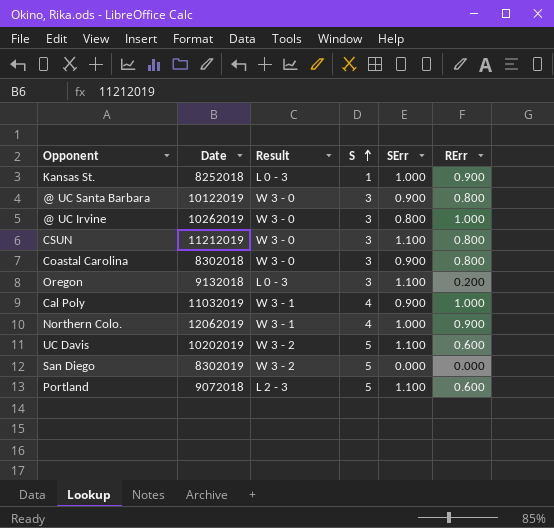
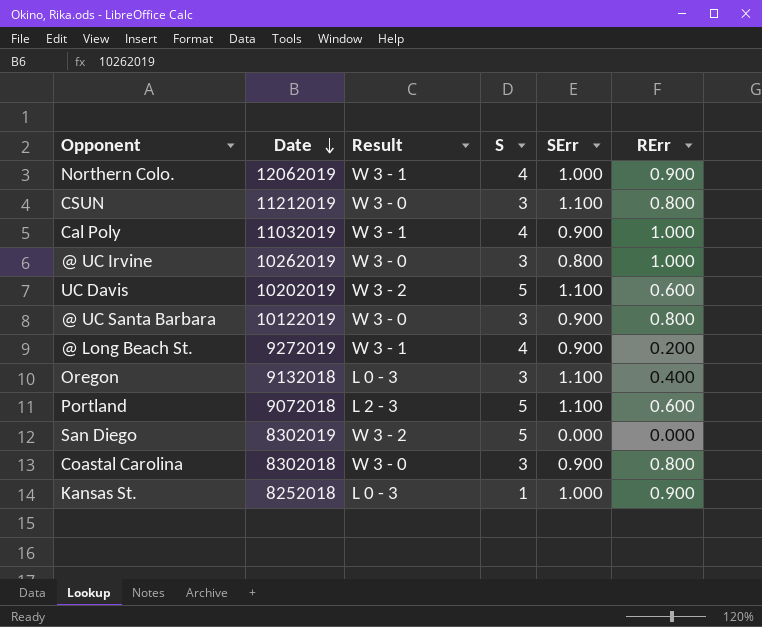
row order: S ascending -> Date descending
row @ Long Beach St.: none -> 9272019 | W 3 - 1 | 4 | 0.900 | 0.200
Oregon | RErr: 0.200 -> 0.400

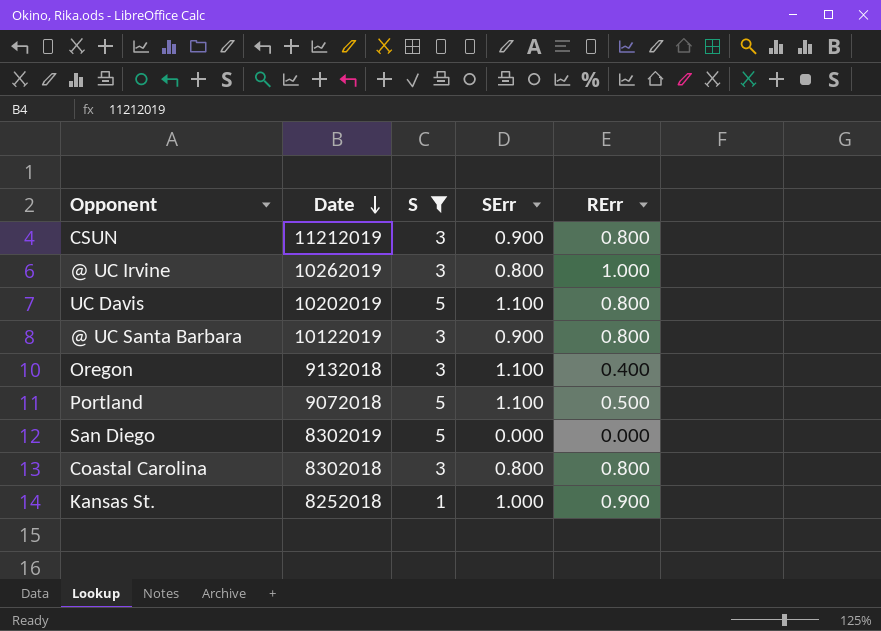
filter: none -> S != 4
column Result | position: 3 -> none
CSUN | SErr: 1.100 -> 0.900
UC Davis | RErr: 0.600 -> 0.800
Portland | RErr: 0.600 -> 0.500
Coastal Carolina | SErr: 0.900 -> 0.800

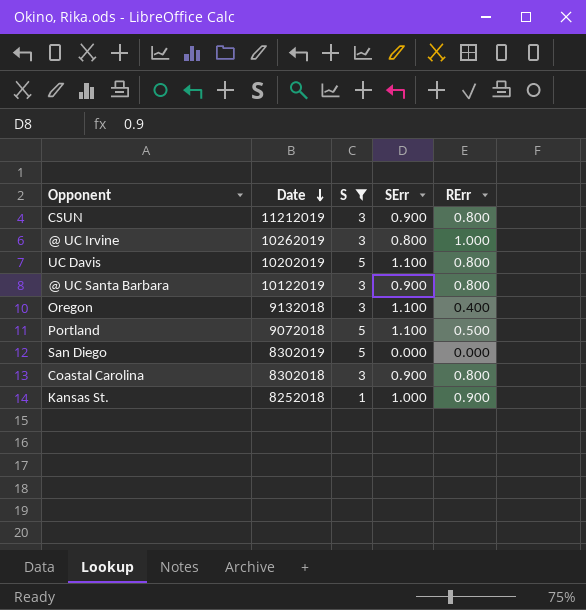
Coastal Carolina | SErr: 0.800 -> 0.900

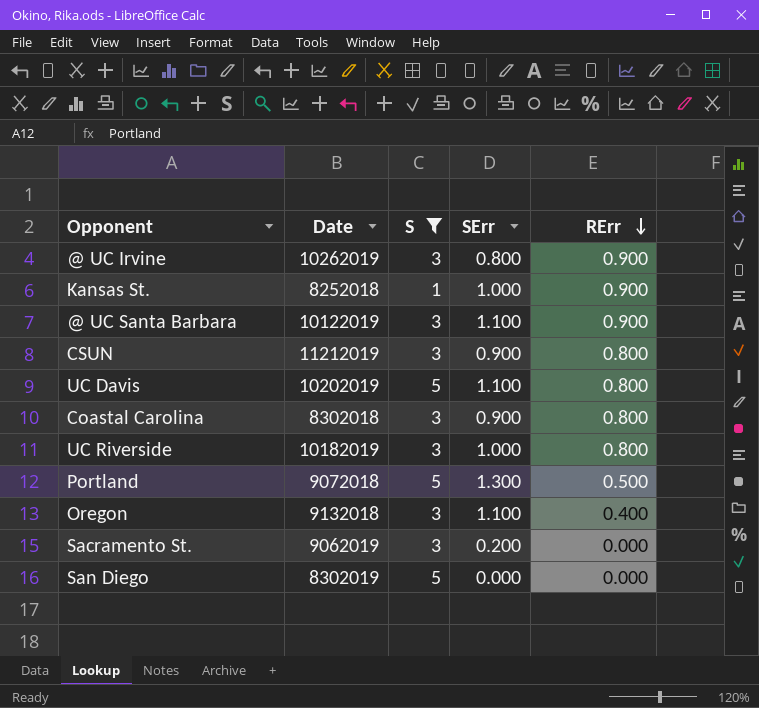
row order: Date descending -> RErr descending
@ UC Irvine | RErr: 1.000 -> 0.900
@ UC Santa Barbara | SErr: 0.900 -> 1.100
@ UC Santa Barbara | RErr: 0.800 -> 0.900
row UC Riverside: none -> 10182019 | 3 | 1.000 | 0.800
Portland | SErr: 1.100 -> 1.300
row Sacramento St.: none -> 9062019 | 3 | 0.200 | 0.000

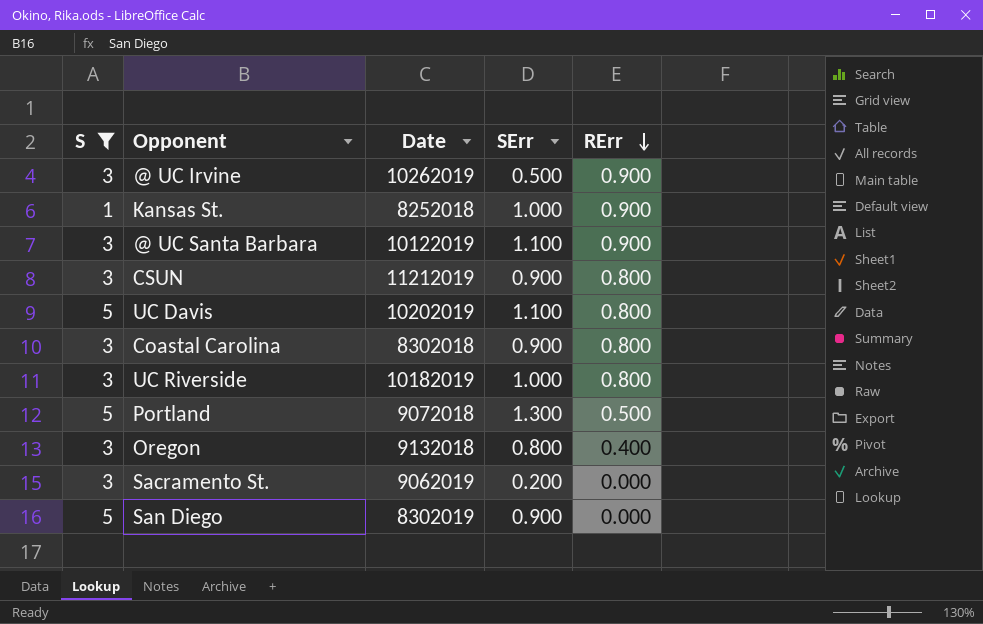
column S | position: 3 -> 1
@ UC Irvine | SErr: 0.800 -> 0.500
Oregon | SErr: 1.100 -> 0.800
San Diego | SErr: 0.000 -> 0.900

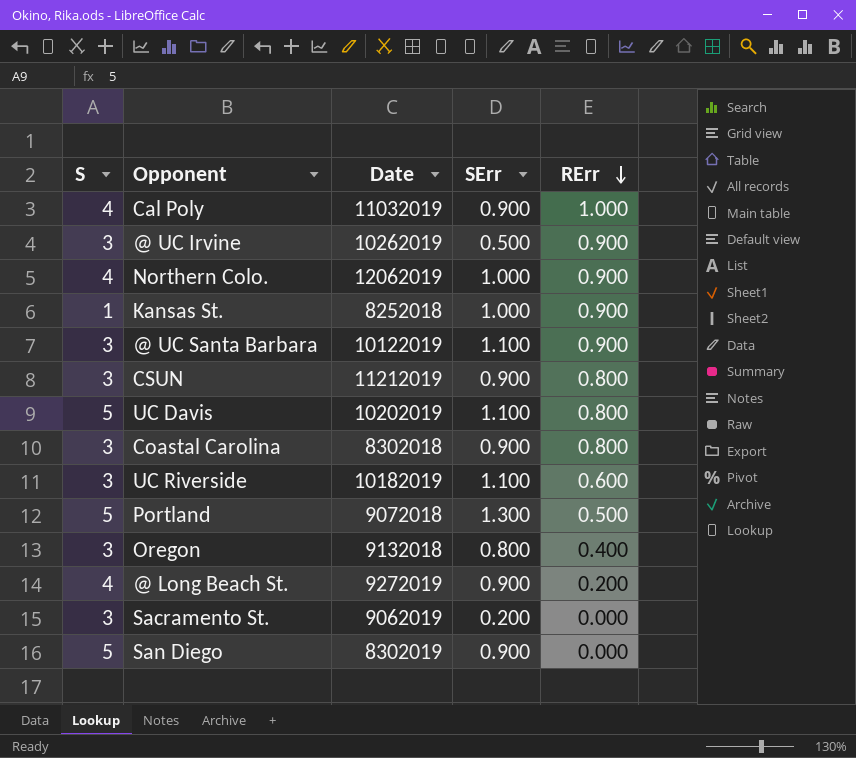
filter: S != 4 -> none
UC Riverside | SErr: 1.000 -> 1.100
UC Riverside | RErr: 0.800 -> 0.600

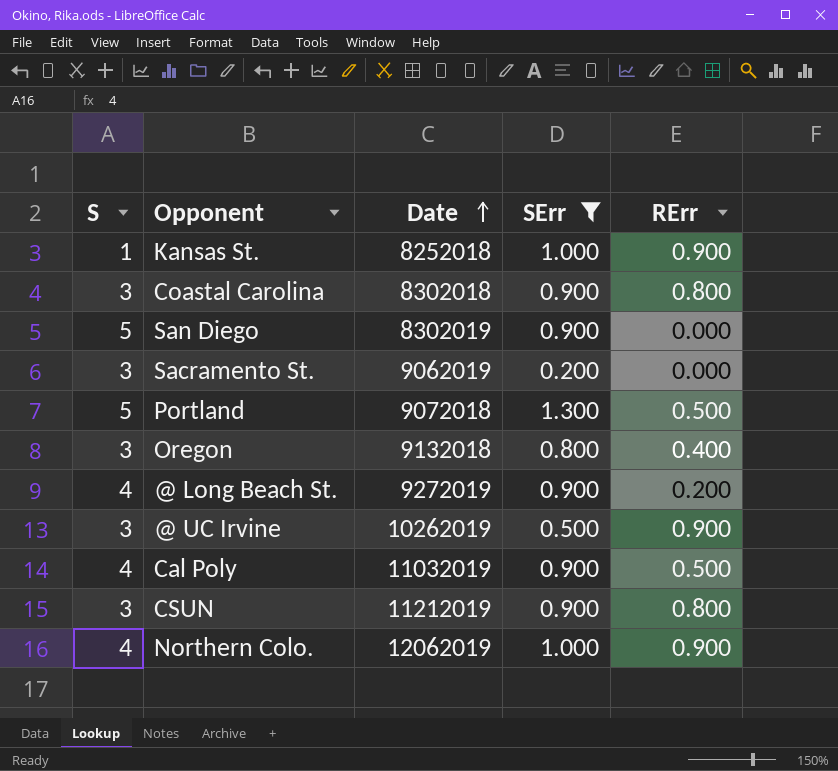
filter: none -> SErr != 1.100
row order: RErr descending -> Date ascending
Cal Poly | RErr: 1.000 -> 0.500

